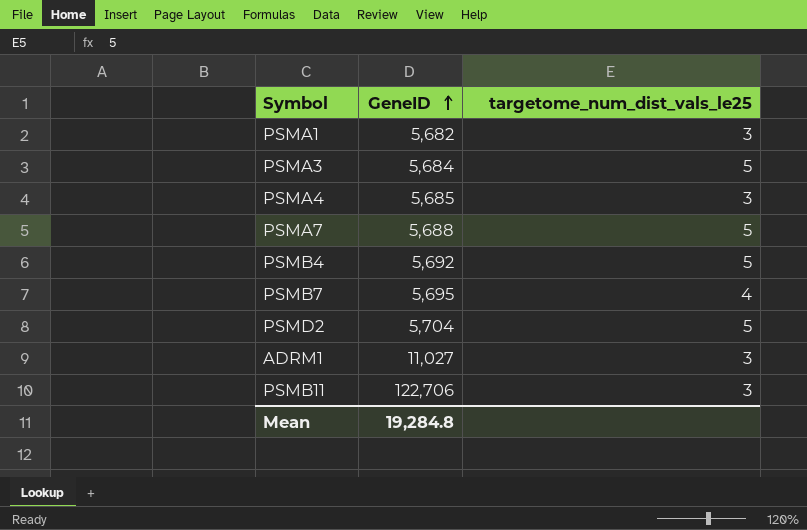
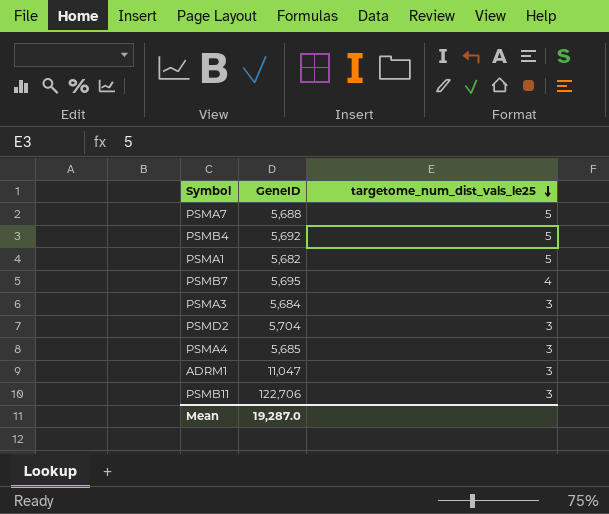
row order: GeneID ascending -> targetome_num_dist_vals_le25 descending
PSMA1 | targetome_num_dist_vals_le25: 3 -> 5
PSMA3 | targetome_num_dist_vals_le25: 5 -> 3
PSMD2 | targetome_num_dist_vals_le25: 5 -> 3
ADRM1 | GeneID: 11,027 -> 11,047
Mean | GeneID: 19,284.8 -> 19,287.0

